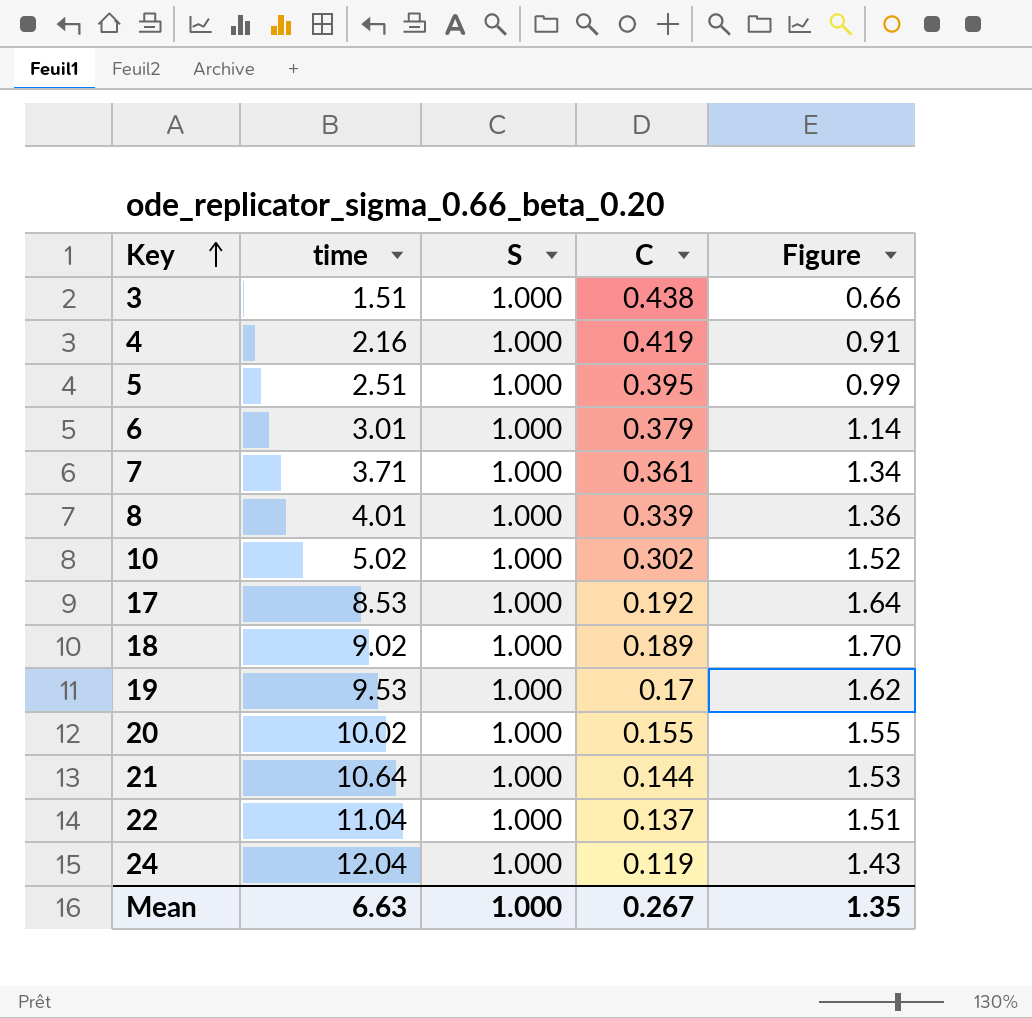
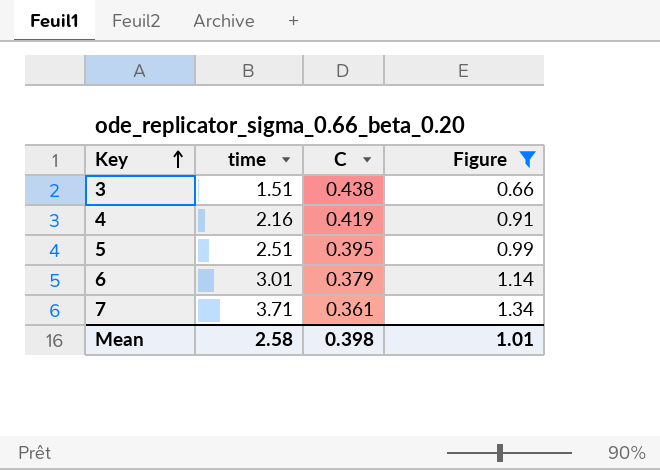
filter: none -> Figure <= 1.34
column S | position: 3 -> none
Mean | time: 6.63 -> 2.58
Mean | C: 0.267 -> 0.398
Mean | Figure: 1.35 -> 1.01

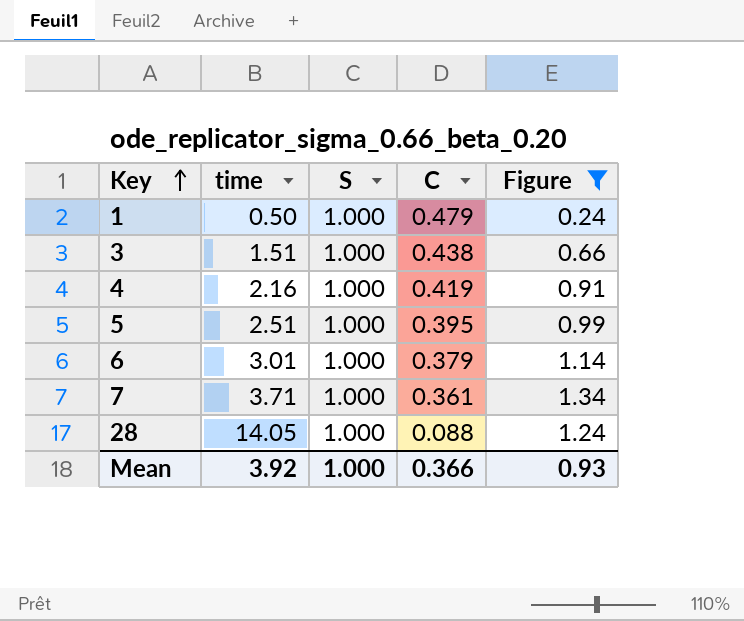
column S | position: none -> 3
row 1: none -> 0.50 | 1.000 | 0.479 | 0.24
row 28: none -> 14.05 | 1.000 | 0.088 | 1.24
Mean | time: 2.58 -> 3.92
Mean | C: 0.398 -> 0.366
Mean | Figure: 1.01 -> 0.93

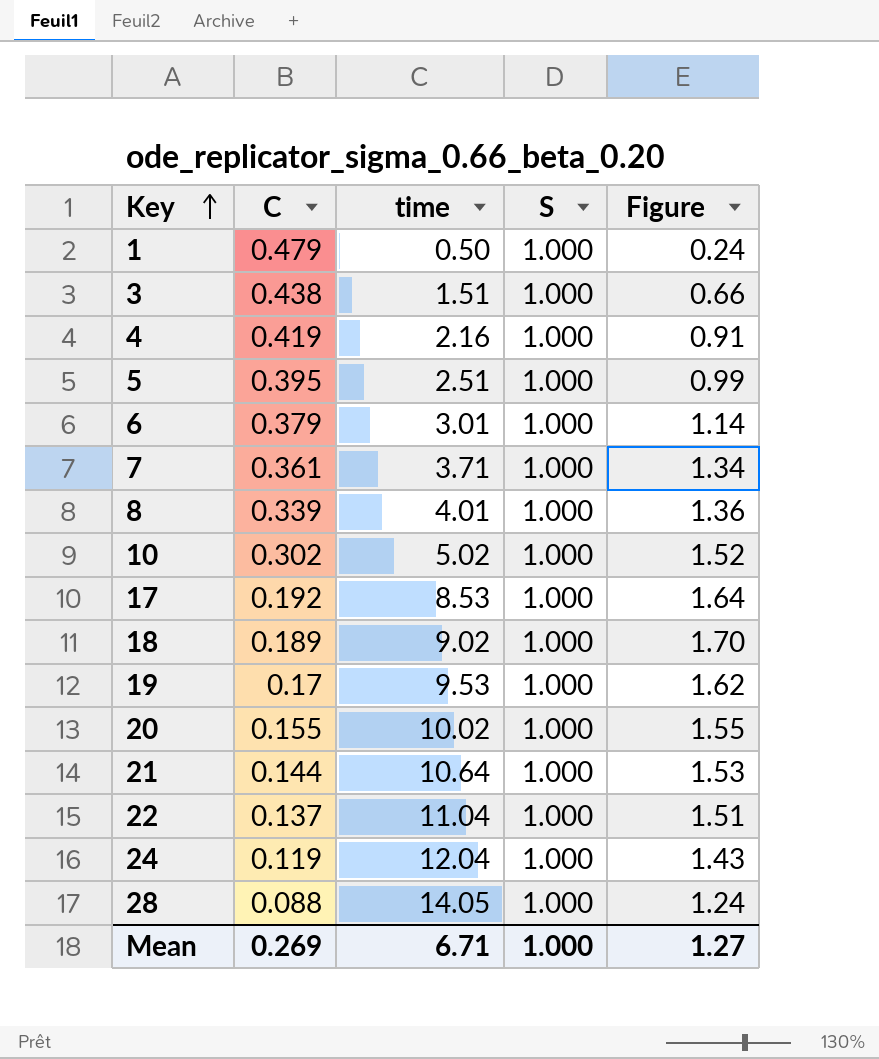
filter: Figure <= 1.34 -> none
column C | position: 4 -> 2
Mean | C: 0.366 -> 0.269
Mean | time: 3.92 -> 6.71
Mean | Figure: 0.93 -> 1.27

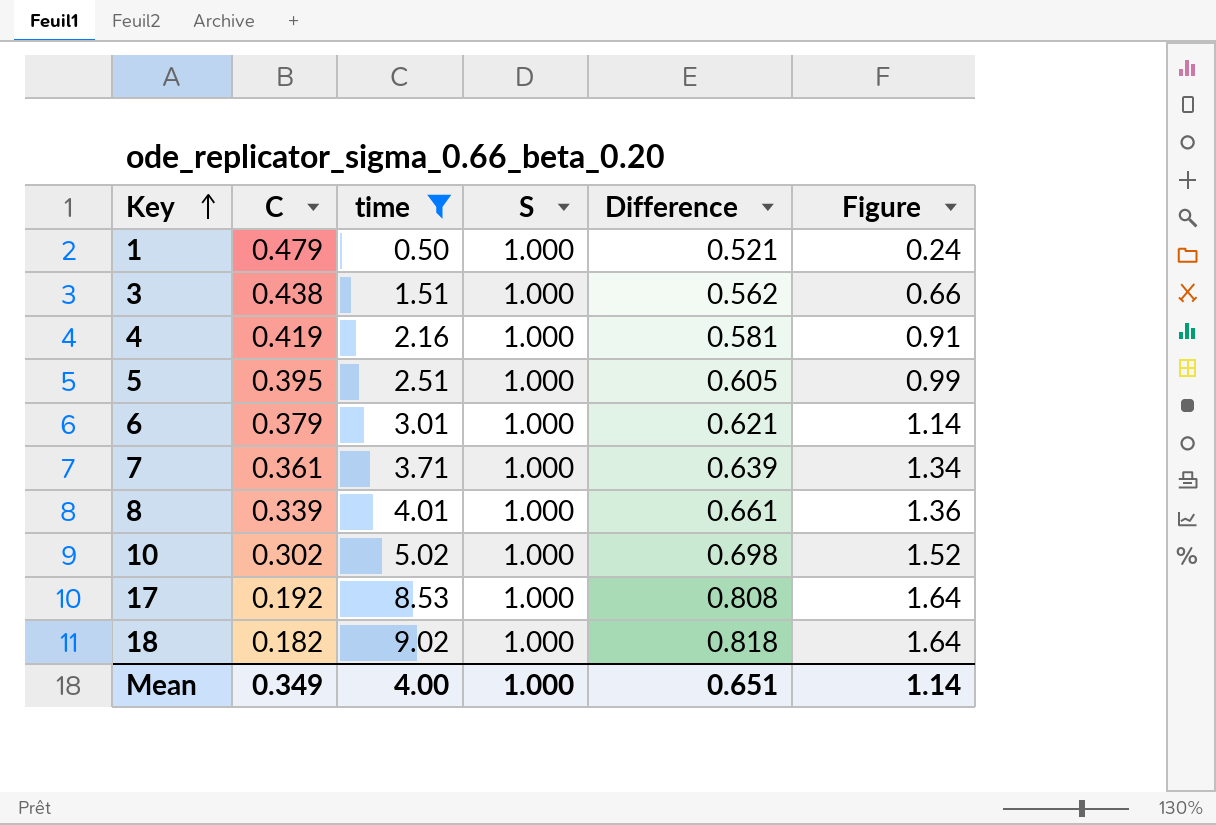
filter: none -> time <= 9.02
column Difference | formula: none -> [S] - [C]
18 | C: 0.189 -> 0.182
18 | Figure: 1.70 -> 1.64
Mean | C: 0.269 -> 0.349
Mean | time: 6.71 -> 4.00
Mean | Figure: 1.27 -> 1.14

